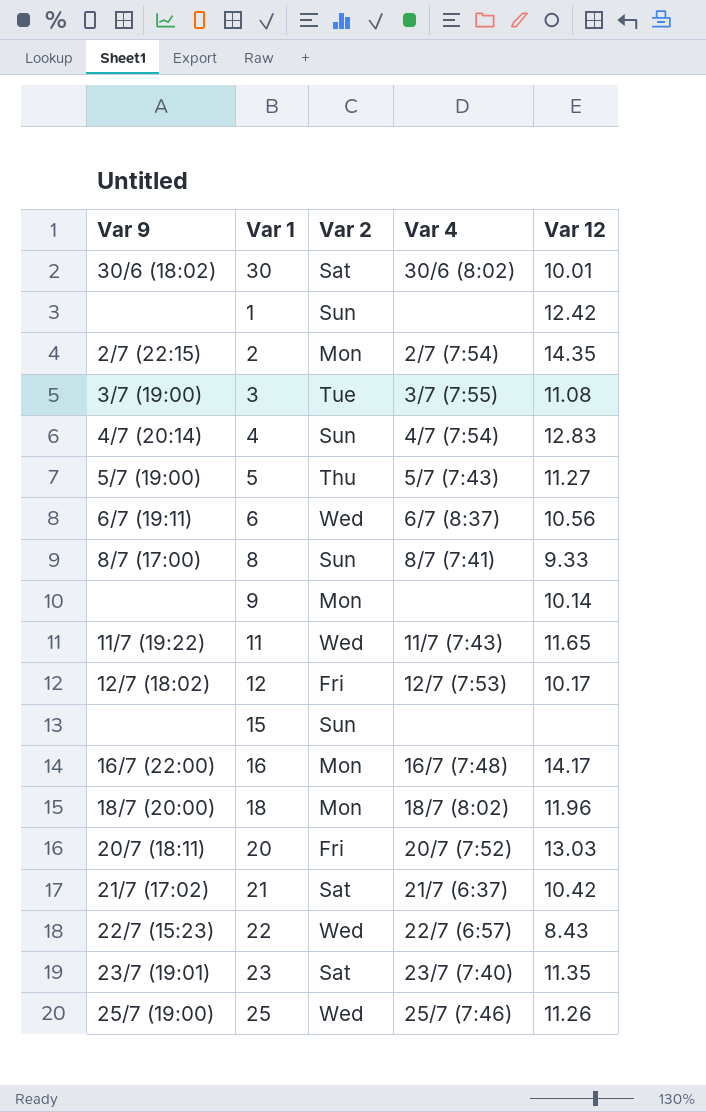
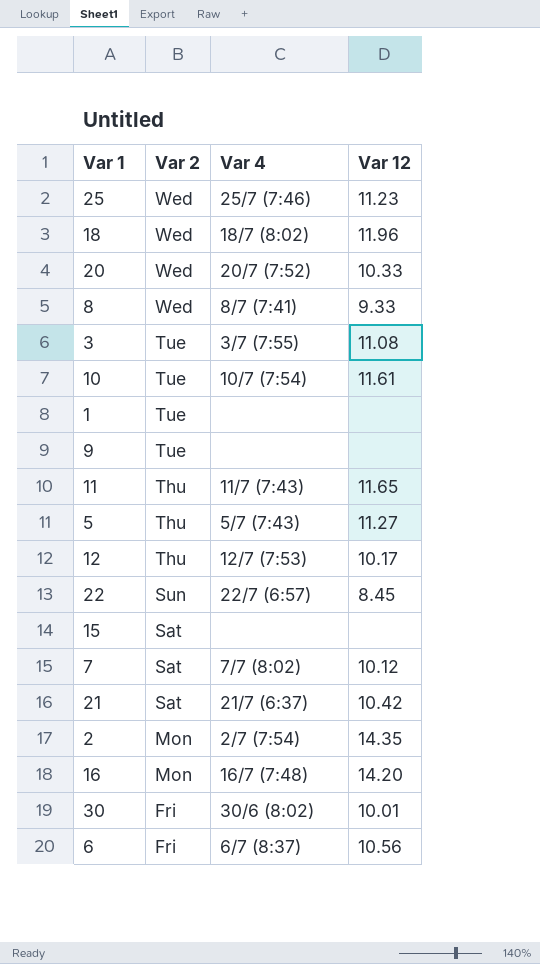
row order: none -> Var 2 descending
column Var 9 | position: 1 -> none
row 4: 4/7 (20:14) | Sun | 4/7 (7:54) | 12.83 -> none
row 23: 23/7 (19:01) | Sat | 23/7 (7:40) | 11.35 -> none
25 | Var 12: 11.26 -> 11.23
18 | Var 2: Mon -> Wed
20 | Var 2: Fri -> Wed
20 | Var 12: 13.03 -> 10.33
8 | Var 2: Sun -> Wed
row 10: none -> Tue | 10/7 (7:54) | 11.61
1 | Var 2: Sun -> Tue
1 | Var 12: 12.42 -> none
9 | Var 2: Mon -> Tue
9 | Var 12: 10.14 -> none
11 | Var 2: Wed -> Thu
12 | Var 2: Fri -> Thu
22 | Var 2: Wed -> Sun
22 | Var 12: 8.43 -> 8.45
15 | Var 2: Sun -> Sat
row 7: none -> Sat | 7/7 (8:02) | 10.12
16 | Var 12: 14.17 -> 14.20
30 | Var 2: Sat -> Fri
6 | Var 2: Wed -> Fri

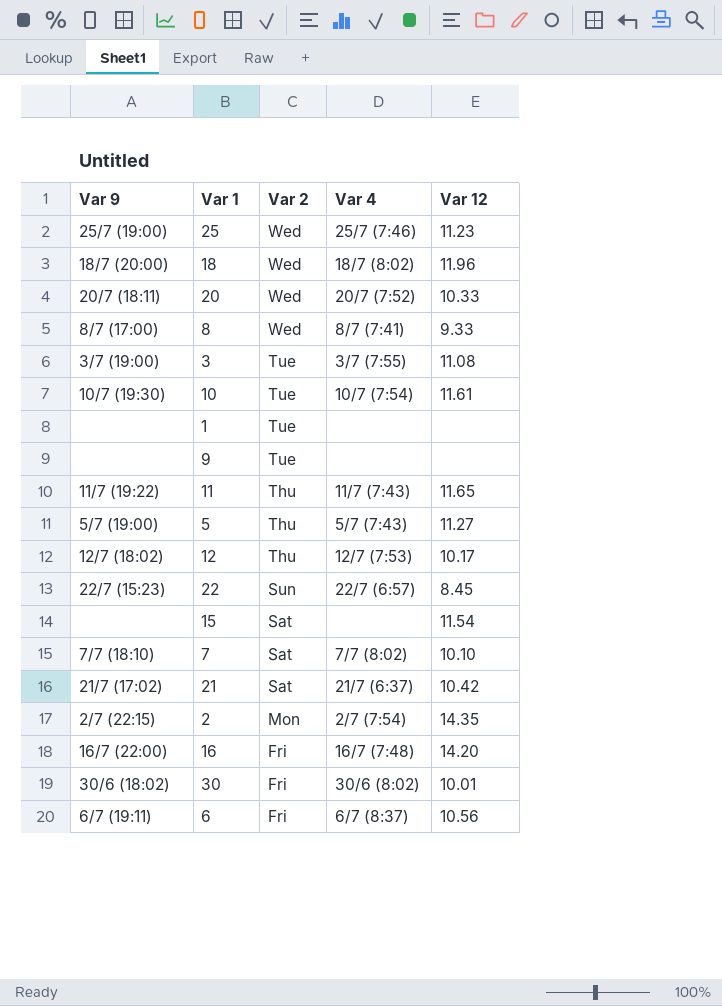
column Var 9 | position: none -> 1
15 | Var 12: none -> 11.54
7 | Var 12: 10.12 -> 10.10
16 | Var 2: Mon -> Fri

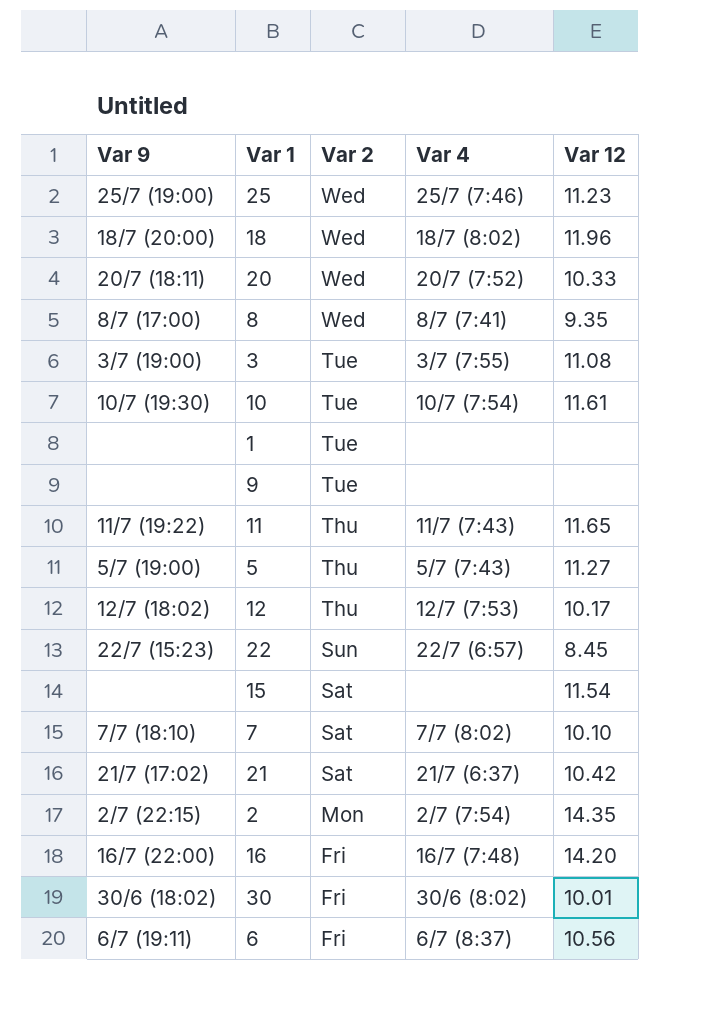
8 | Var 12: 9.33 -> 9.35

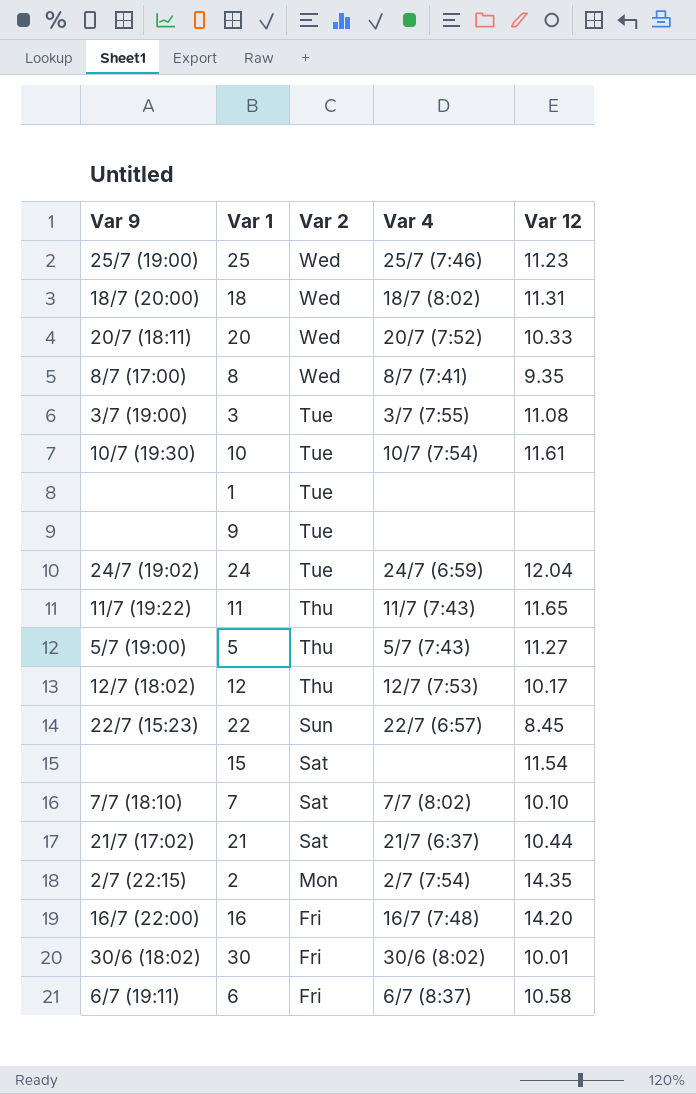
18 | Var 12: 11.96 -> 11.31
row 24: none -> 24/7 (19:02) | Tue | 24/7 (6:59) | 12.04
21 | Var 12: 10.42 -> 10.44
6 | Var 12: 10.56 -> 10.58

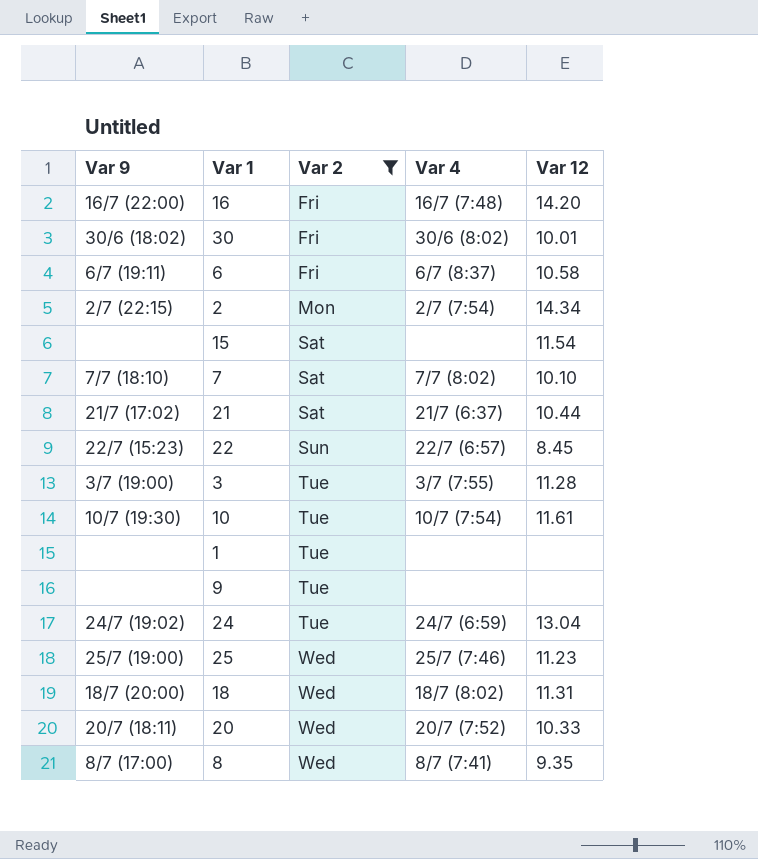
filter: none -> Var 2 != Thu
row order: Var 2 descending -> Var 2 ascending
2 | Var 12: 14.35 -> 14.34
3 | Var 12: 11.08 -> 11.28
24 | Var 12: 12.04 -> 13.04

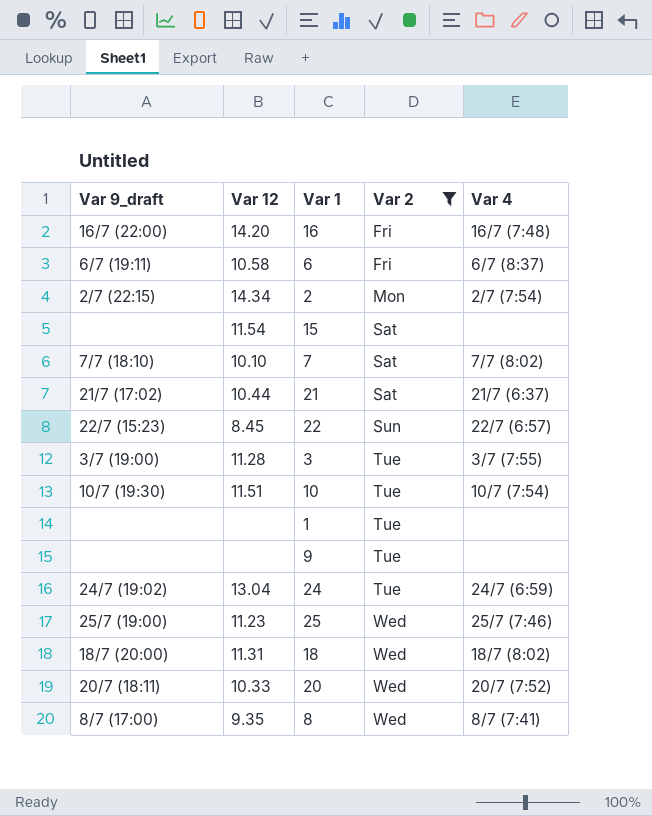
column name: Var 9 -> Var 9_draft
column Var 12 | position: 5 -> 2
row 30: 30/6 (18:02) | Fri | 30/6 (8:02) | 10.01 -> none
10 | Var 12: 11.61 -> 11.51

